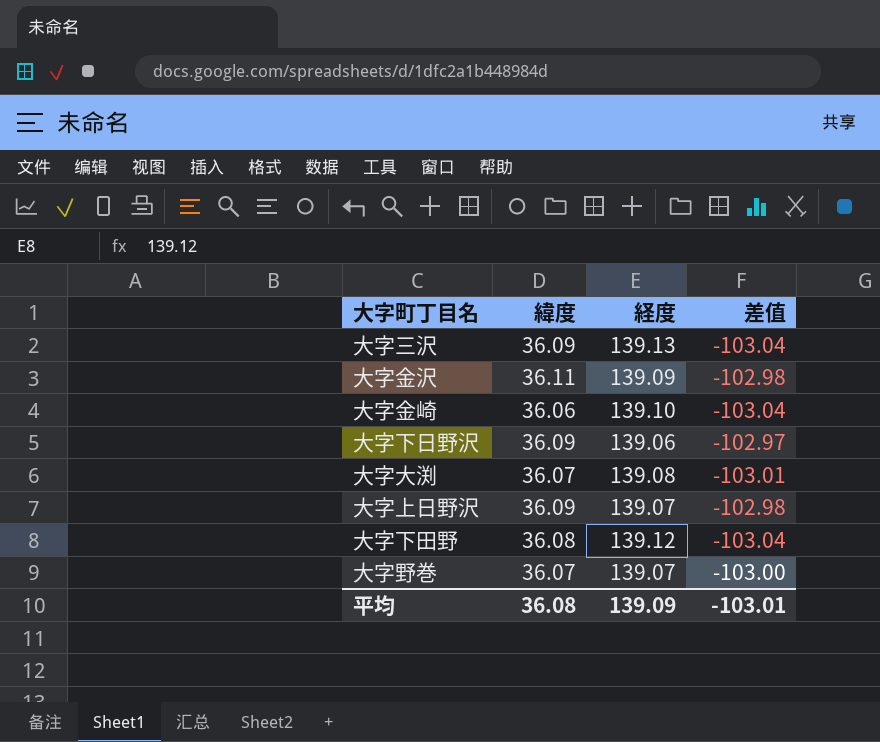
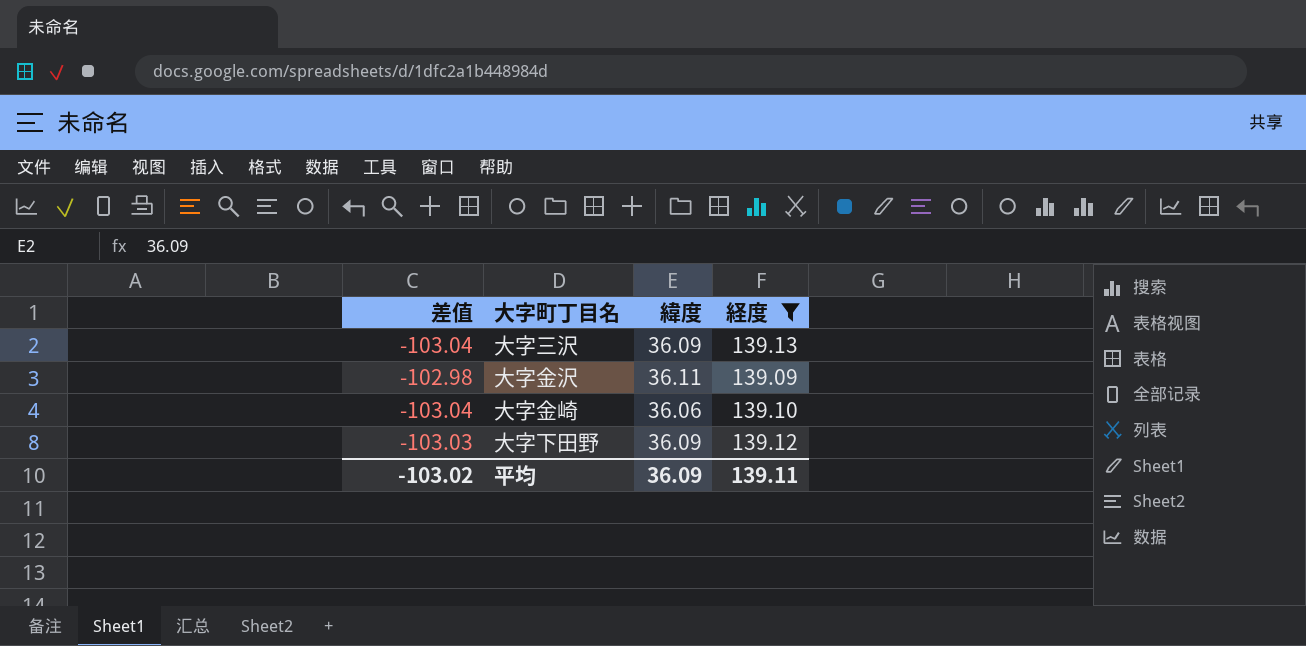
filter: none -> 経度 >= 139.09
column 差值 | position: 4 -> 1
大字下田野 | 差值: -103.04 -> -103.03
大字下田野 | 緯度: 36.08 -> 36.09
平均 | 差值: -103.01 -> -103.02
平均 | 緯度: 36.08 -> 36.09
平均 | 経度: 139.09 -> 139.11

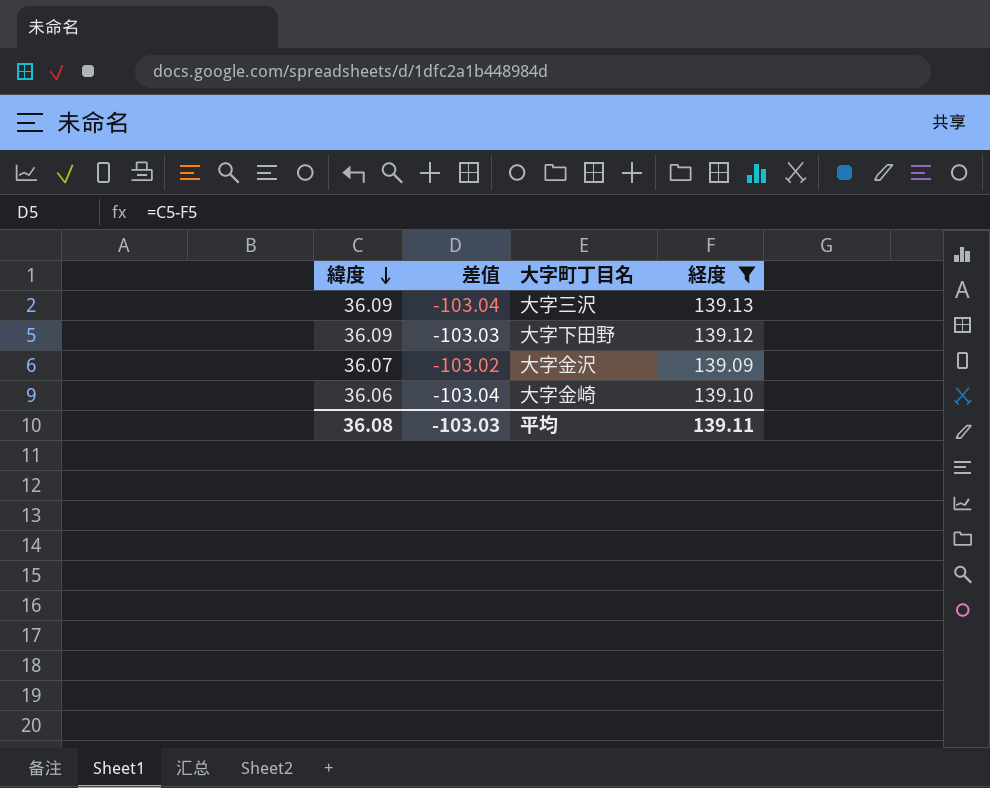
row order: none -> 緯度 descending
column 緯度 | position: 3 -> 1
大字金沢 | 緯度: 36.11 -> 36.07
大字金沢 | 差值: -102.98 -> -103.02
平均 | 緯度: 36.09 -> 36.08
平均 | 差值: -103.02 -> -103.03

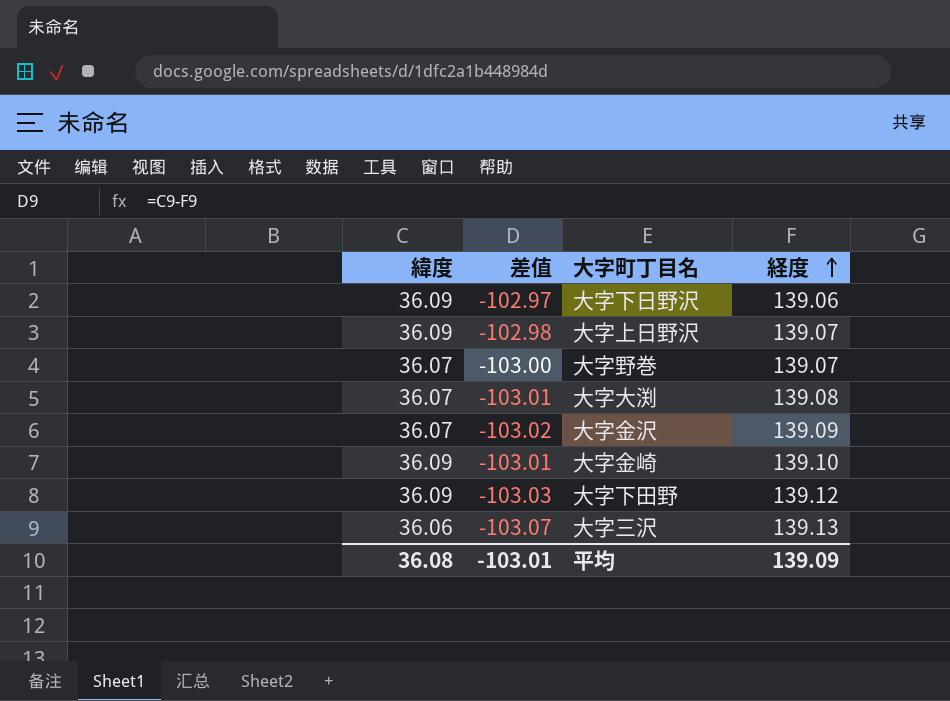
filter: 経度 >= 139.09 -> none
row order: 緯度 descending -> 経度 ascending
大字金崎 | 緯度: 36.06 -> 36.09
大字金崎 | 差值: -103.04 -> -103.01
大字三沢 | 緯度: 36.09 -> 36.06
大字三沢 | 差值: -103.04 -> -103.07
平均 | 差值: -103.03 -> -103.01
平均 | 経度: 139.11 -> 139.09

